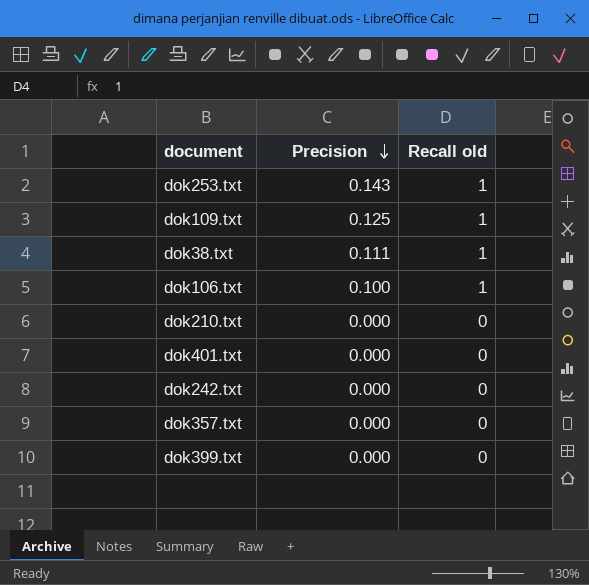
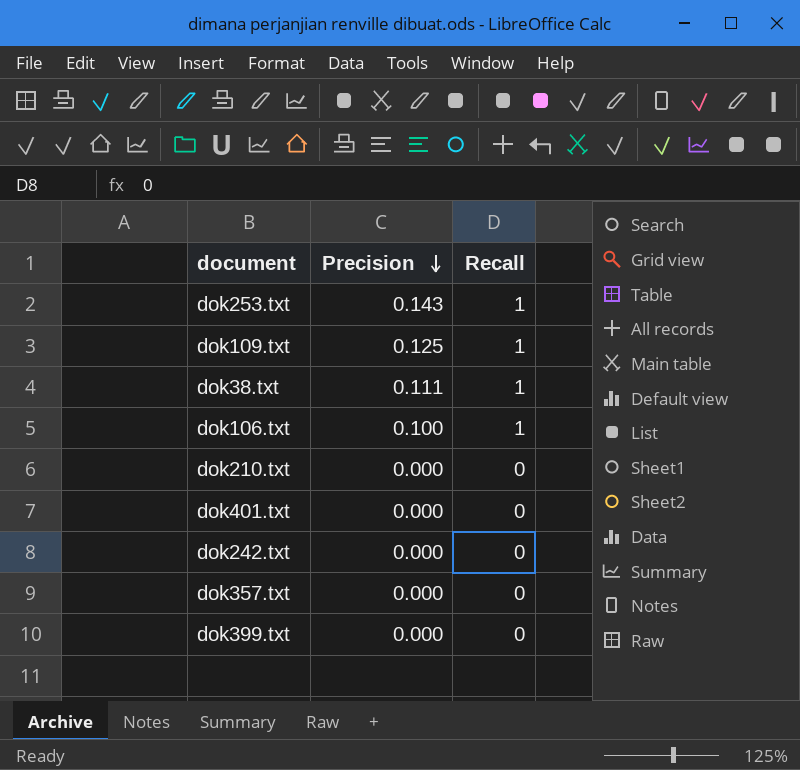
column name: Recall old -> Recall

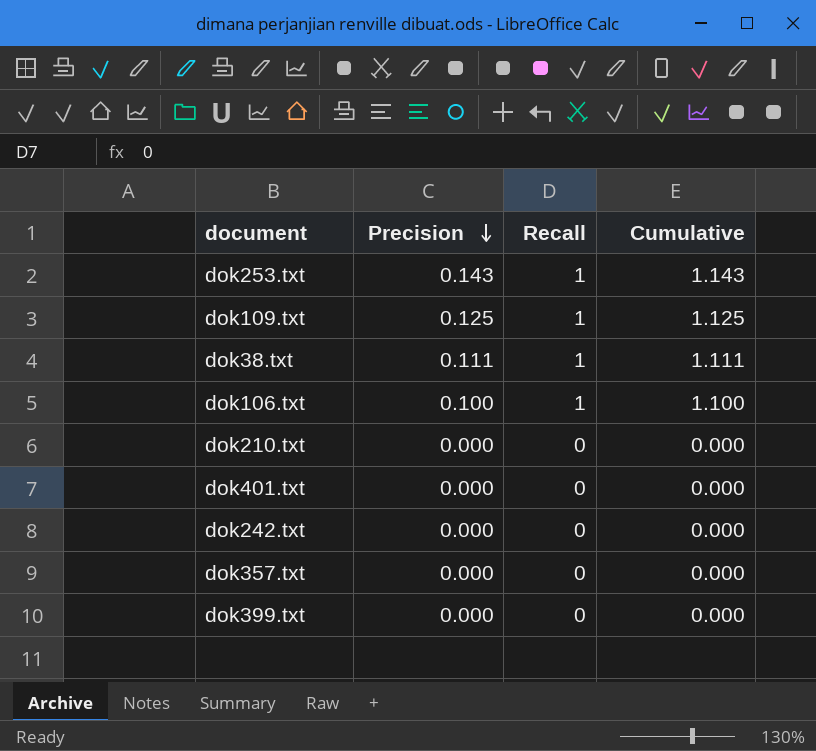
column Cumulative | formula: none -> [Precision] + [Recall]

